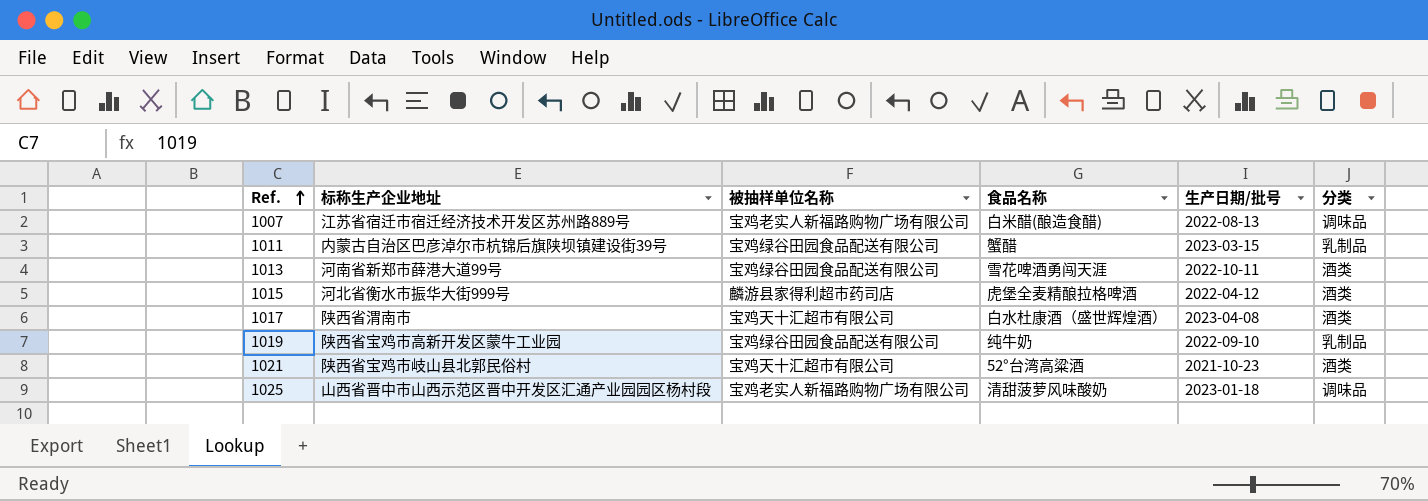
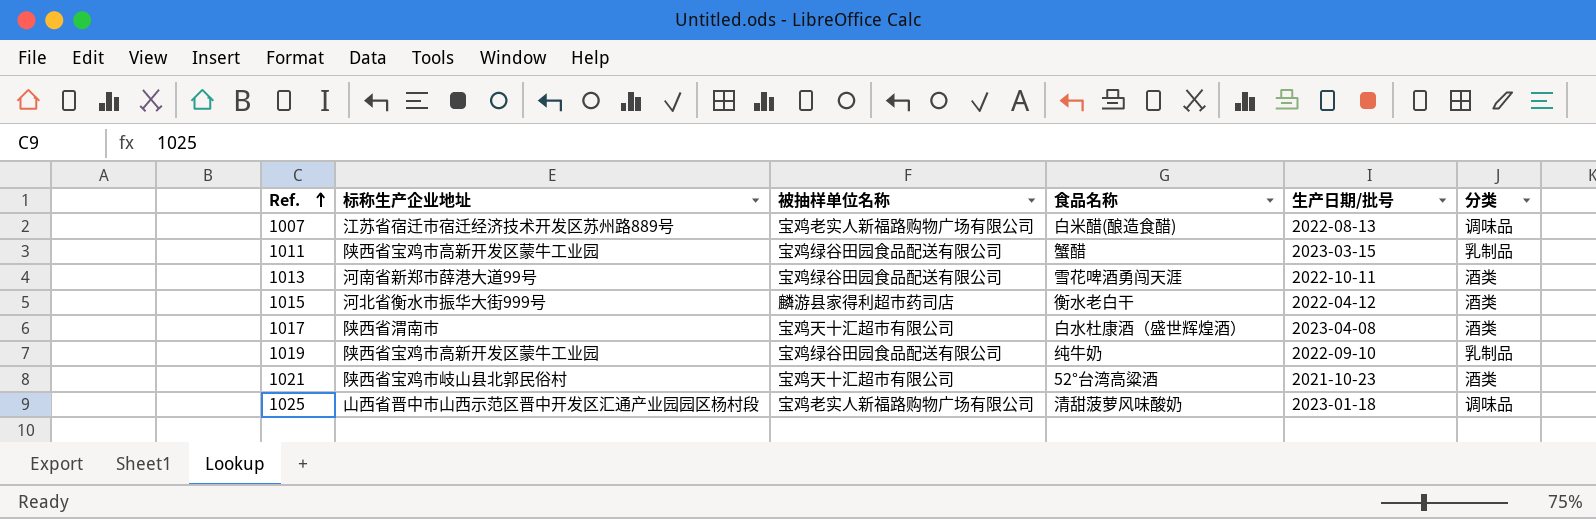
1011 | 标称生产企业地址: 内蒙古自治区巴彦淖尔市杭锦后旗陕坝镇建设街39号 -> 陕西省宝鸡市高新开发区蒙牛工业园
1015 | 食品名称: 虎堡全麦精酿拉格啤酒 -> 衡水老白干

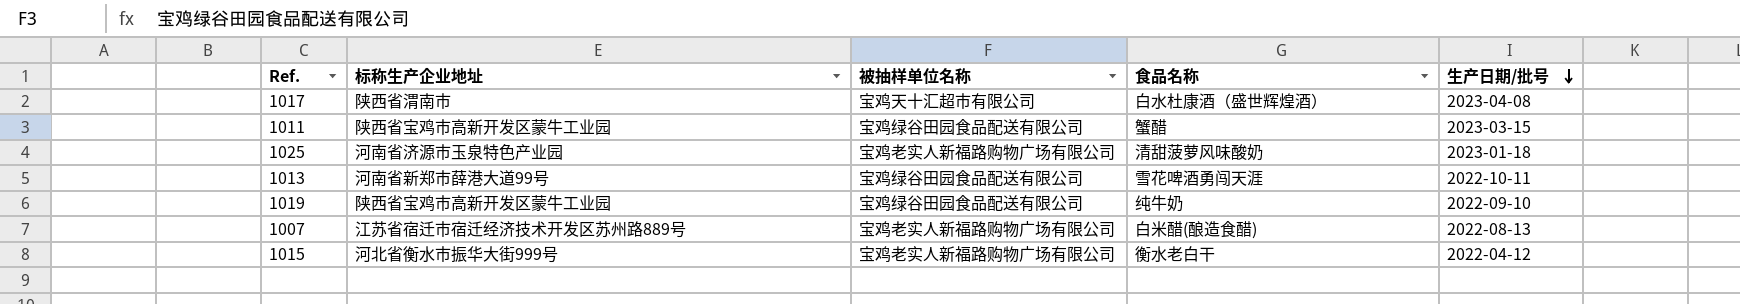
row order: Ref. ascending -> 生产日期/批号 descending
column 分类 | position: 6 -> none
row 1021: 陕西省宝鸡市岐山县北郭民俗村 | 宝鸡天十汇超市有限公司 | 52°台湾高粱酒 | 2021-10-23 | 酒类 -> none
1025 | 标称生产企业地址: 山西省晋中市山西示范区晋中开发区汇通产业园园区杨村段 -> 河南省济源市玉泉特色产业园
1015 | 被抽样单位名称: 麟游县家得利超市药司店 -> 宝鸡老实人新福路购物广场有限公司

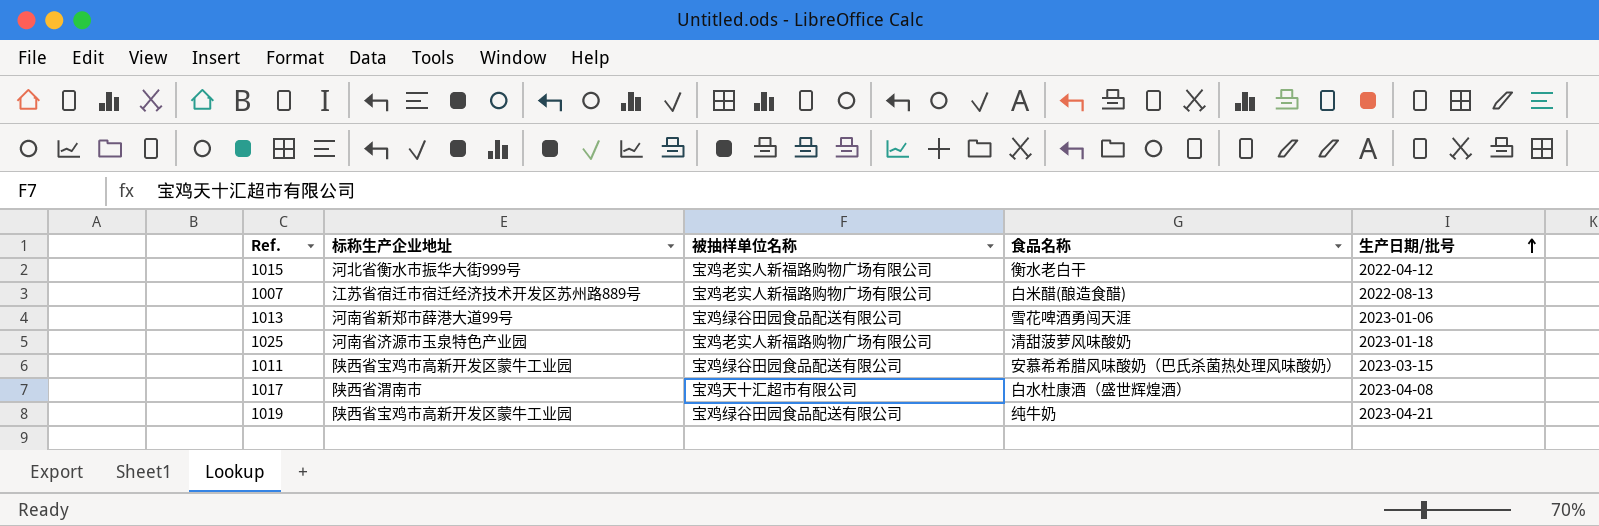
row order: 生产日期/批号 descending -> 生产日期/批号 ascending
1013 | 生产日期/批号: 2022-10-11 -> 2023-01-06
1011 | 食品名称: 蟹醋 -> 安慕希希腊风味酸奶（巴氏杀菌热处理风味酸奶）
1019 | 生产日期/批号: 2022-09-10 -> 2023-04-21

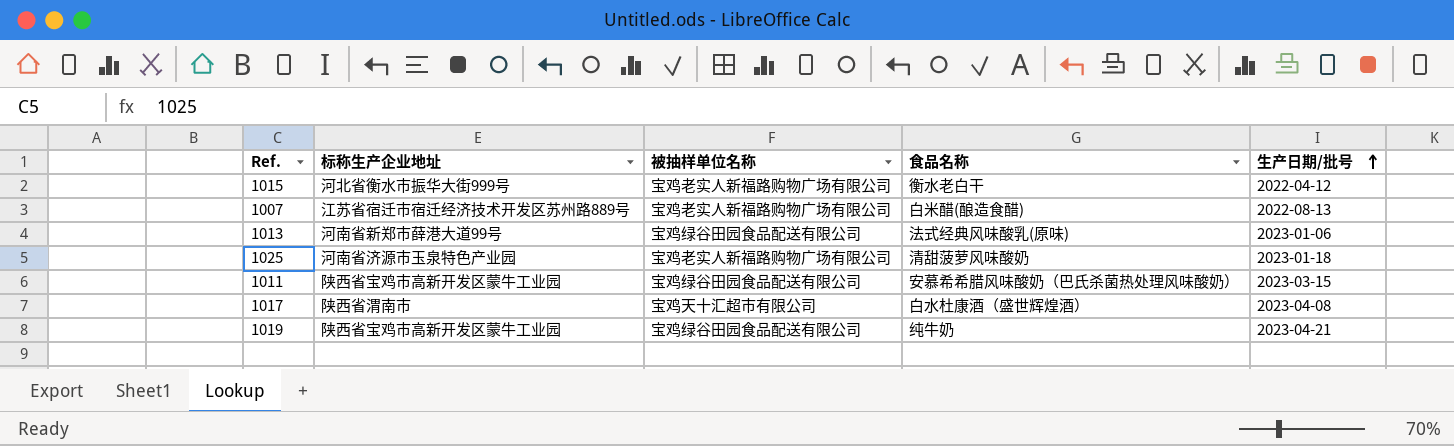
1013 | 食品名称: 雪花啤酒勇闯天涯 -> 法式经典风味酸乳(原味)

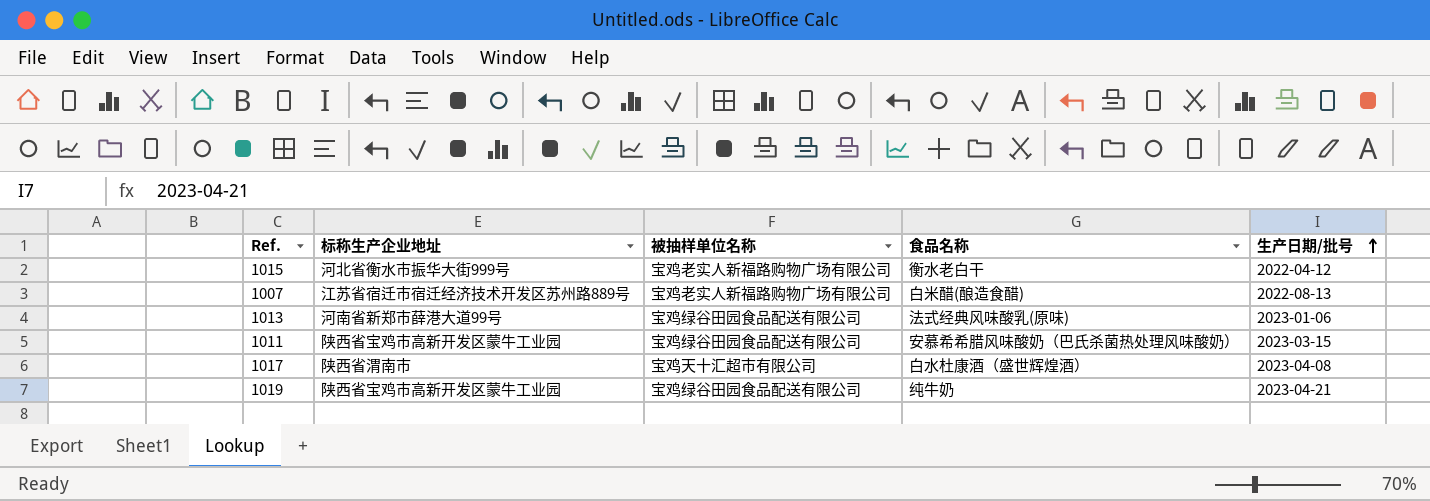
row 1025: 河南省济源市玉泉特色产业园 | 宝鸡老实人新福路购物广场有限公司 | 清甜菠萝风味酸奶 | 2023-01-18 -> none

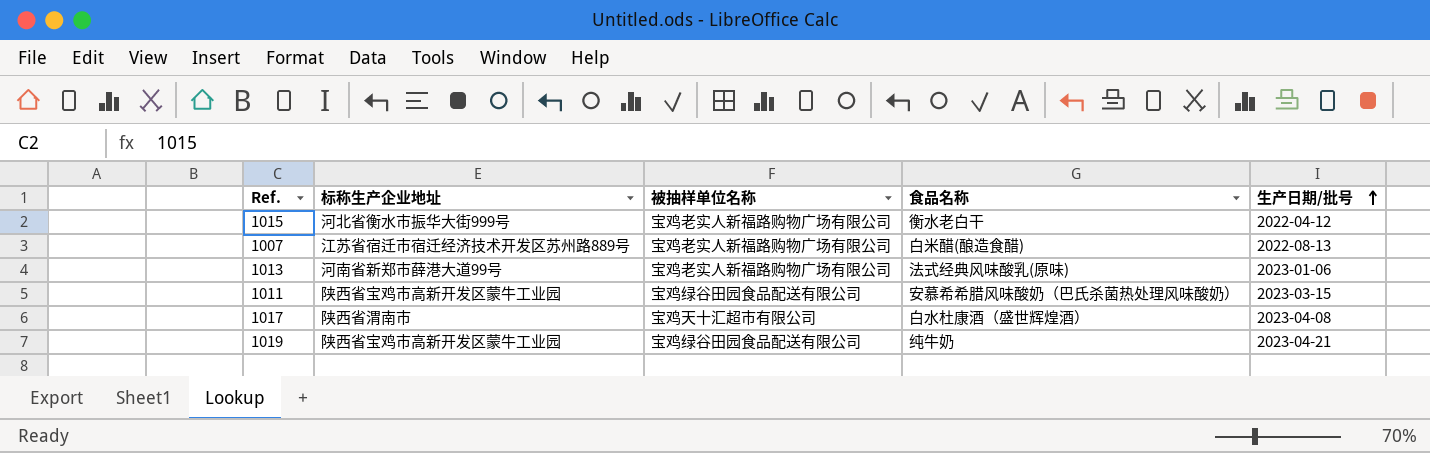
1013 | 被抽样单位名称: 宝鸡绿谷田园食品配送有限公司 -> 宝鸡老实人新福路购物广场有限公司

